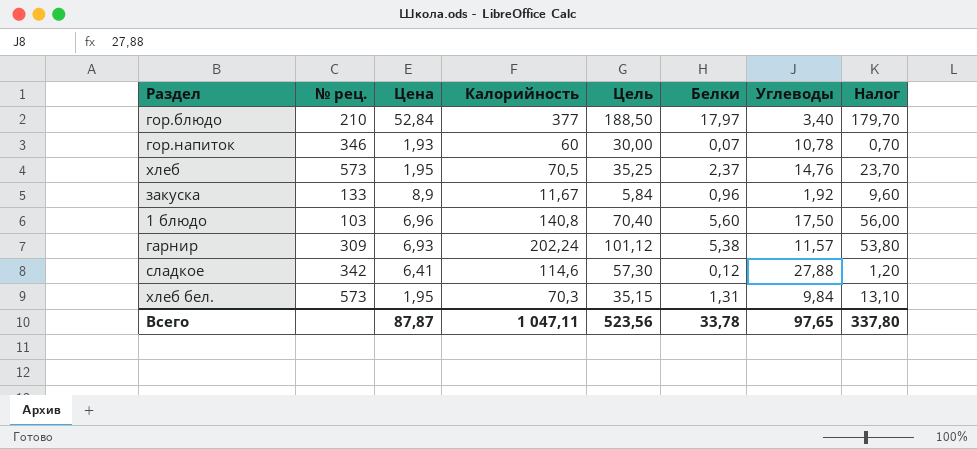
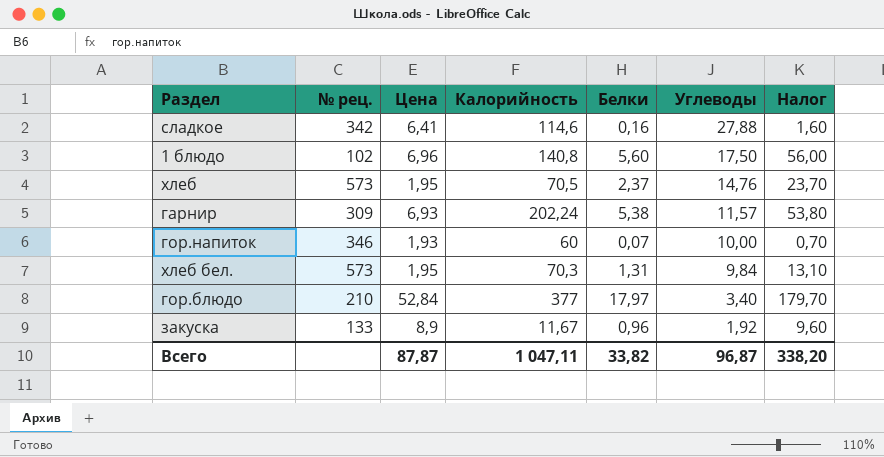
row order: none -> Углеводы descending
column Цель | formula: [Калорийность] * 0,5 -> none
сладкое | Белки: 0,12 -> 0,16
сладкое | Налог: 1,20 -> 1,60
1 блюдо | № рец.: 103 -> 102
гор.напиток | Углеводы: 10,78 -> 10,00
Всего | Белки: 33,78 -> 33,82
Всего | Углеводы: 97,65 -> 96,87
Всего | Налог: 337,80 -> 338,20

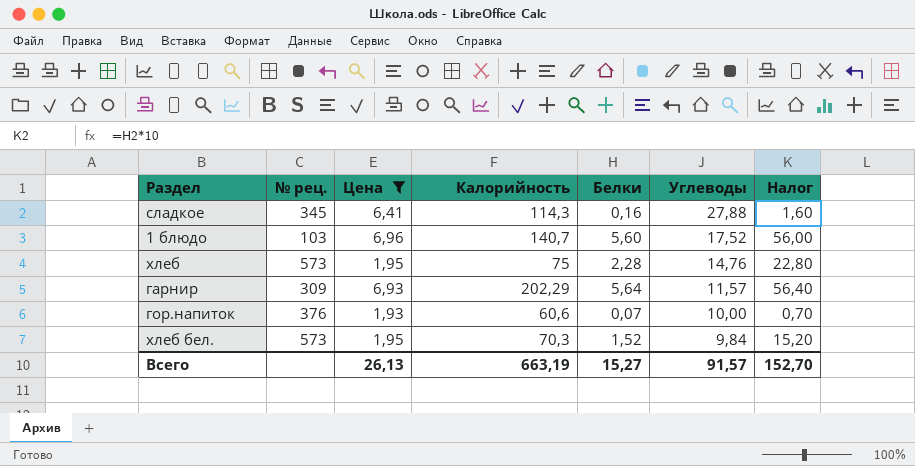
filter: none -> Цена <= 6,96
сладкое | № рец.: 342 -> 345
сладкое | Калорийность: 114,6 -> 114,3
1 блюдо | № рец.: 102 -> 103
1 блюдо | Калорийность: 140,8 -> 140,7
1 блюдо | Углеводы: 17,50 -> 17,52
хлеб | Калорийность: 70,5 -> 75
хлеб | Белки: 2,37 -> 2,28
хлеб | Налог: 23,70 -> 22,80
гарнир | Калорийность: 202,24 -> 202,29
гарнир | Белки: 5,38 -> 5,64
гарнир | Налог: 53,80 -> 56,40
гор.напиток | № рец.: 346 -> 376
гор.напиток | Калорийность: 60 -> 60,6
хлеб бел. | Белки: 1,31 -> 1,52
хлеб бел. | Налог: 13,10 -> 15,20
Всего | Цена: 87,87 -> 26,13
Всего | Калорийность: 1 047,11 -> 663,19
Всего | Белки: 33,82 -> 15,27
Всего | Углеводы: 96,87 -> 91,57
Всего | Налог: 338,20 -> 152,70

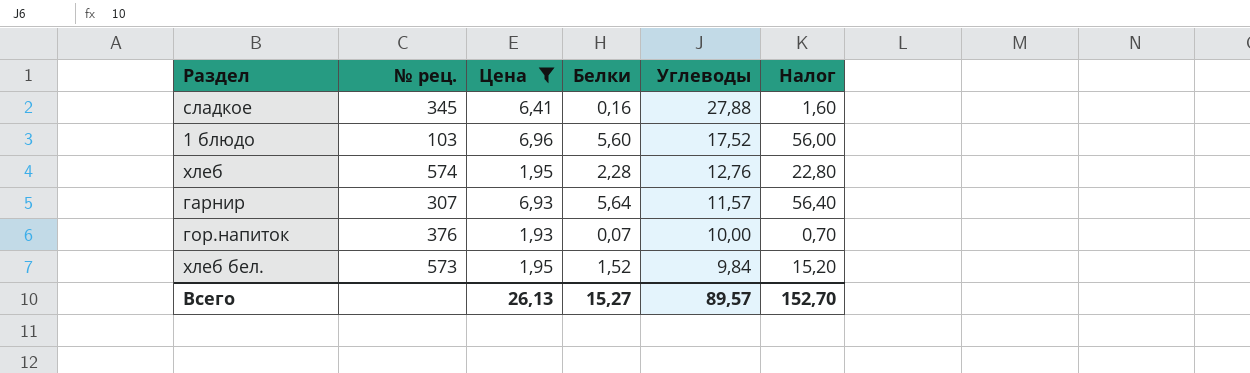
column Калорийность | position: 4 -> none
хлеб | № рец.: 573 -> 574
хлеб | Углеводы: 14,76 -> 12,76
гарнир | № рец.: 309 -> 307
Всего | Углеводы: 91,57 -> 89,57

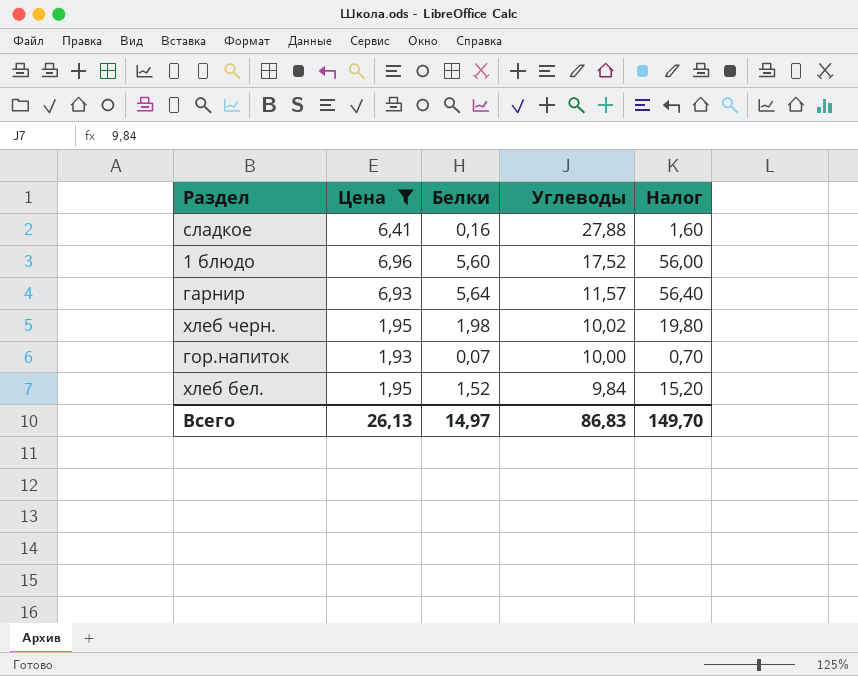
column № рец. | position: 2 -> none
row хлеб: 574 | 1,95 | 2,28 | 12,76 | 22,80 -> none
row хлеб черн.: none -> 1,95 | 1,98 | 10,02 | 19,80
Всего | Белки: 15,27 -> 14,97
Всего | Углеводы: 89,57 -> 86,83
Всего | Налог: 152,70 -> 149,70

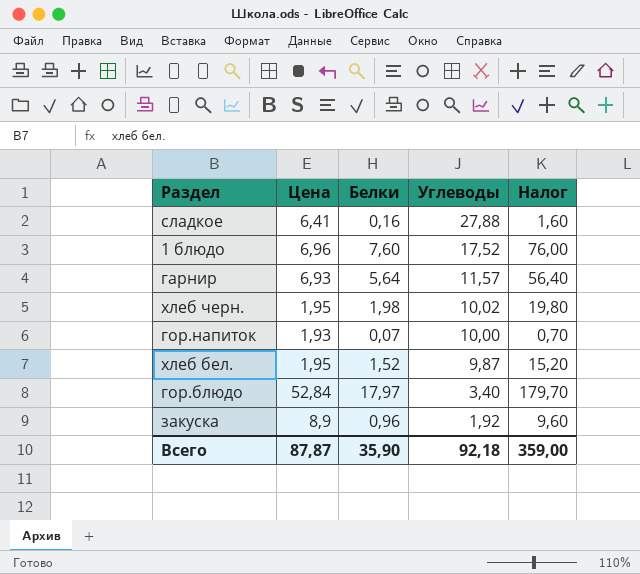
filter: Цена <= 6,96 -> none
1 блюдо | Белки: 5,60 -> 7,60
1 блюдо | Налог: 56,00 -> 76,00
хлеб бел. | Углеводы: 9,84 -> 9,87
Всего | Цена: 26,13 -> 87,87
Всего | Белки: 14,97 -> 35,90
Всего | Углеводы: 86,83 -> 92,18
Всего | Налог: 149,70 -> 359,00

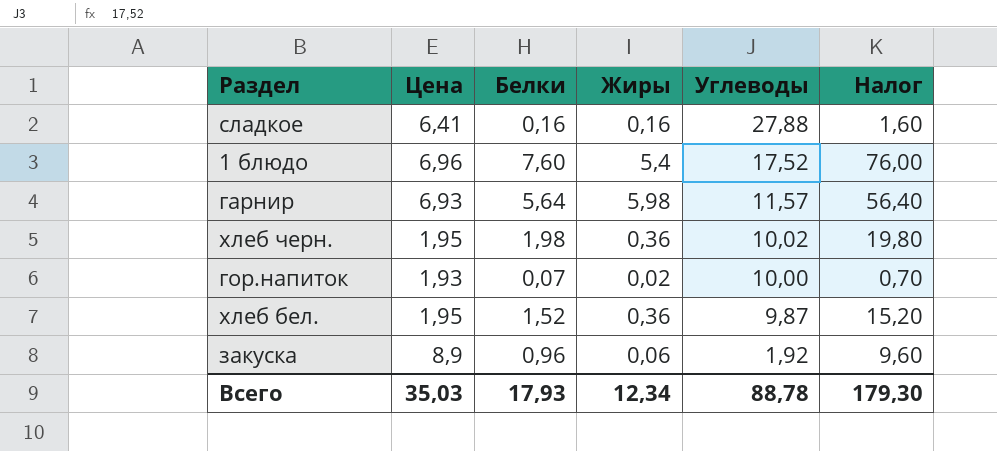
column Жиры | position: none -> 4
row гор.блюдо: 52,84 | 17,97 | 3,40 | 179,70 -> none
Всего | Цена: 87,87 -> 35,03
Всего | Белки: 35,90 -> 17,93
Всего | Углеводы: 92,18 -> 88,78
Всего | Налог: 359,00 -> 179,30

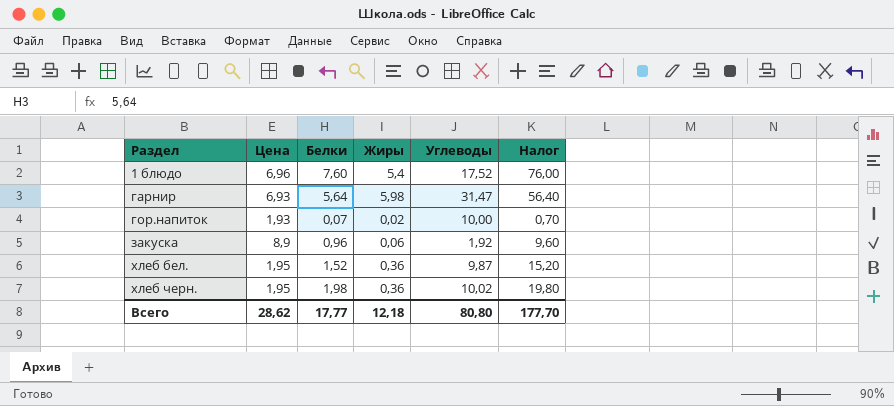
row order: Углеводы descending -> Раздел ascending
row сладкое: 6,41 | 0,16 | 0,16 | 27,88 | 1,60 -> none
гарнир | Углеводы: 11,57 -> 31,47
Всего | Цена: 35,03 -> 28,62
Всего | Белки: 17,93 -> 17,77
Всего | Жиры: 12,34 -> 12,18
Всего | Углеводы: 88,78 -> 80,80
Всего | Налог: 179,30 -> 177,70

